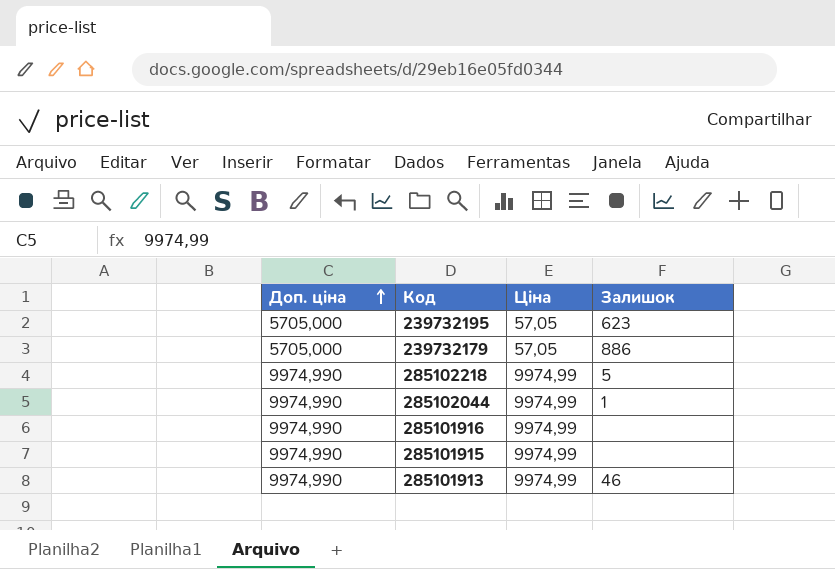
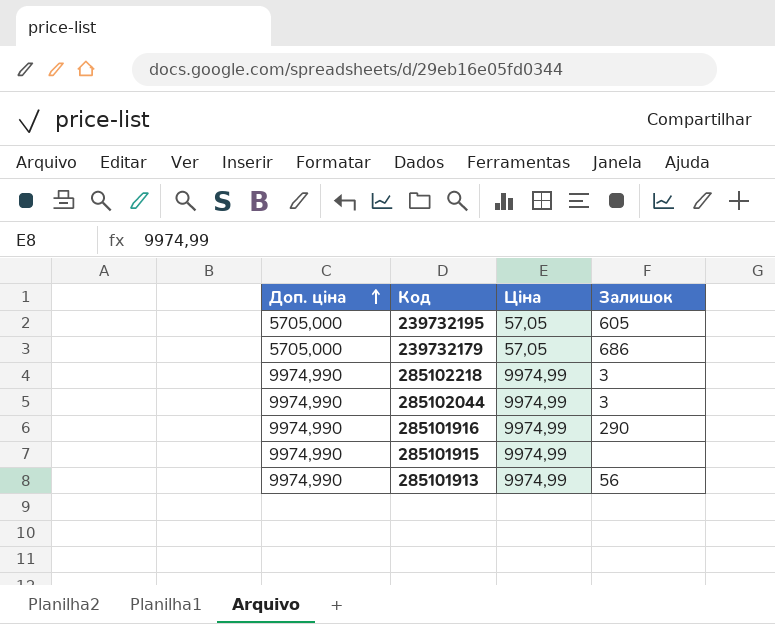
239732195 | Залишок: 623 -> 605
239732179 | Залишок: 886 -> 686
285102218 | Залишок: 5 -> 3
285102044 | Залишок: 1 -> 3
285101916 | Залишок: none -> 290
285101913 | Залишок: 46 -> 56

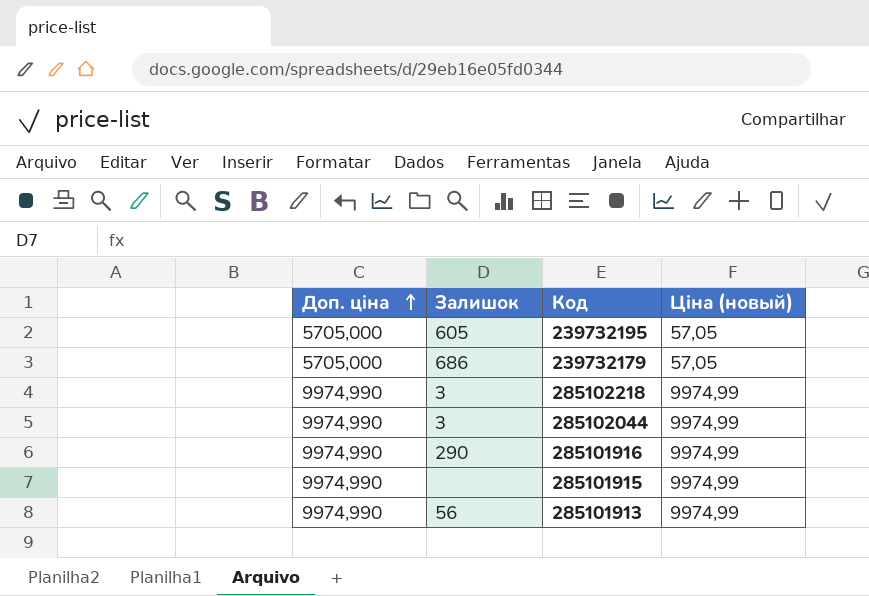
column Залишок | position: 4 -> 2
column name: Ціна -> Ціна (новый)

